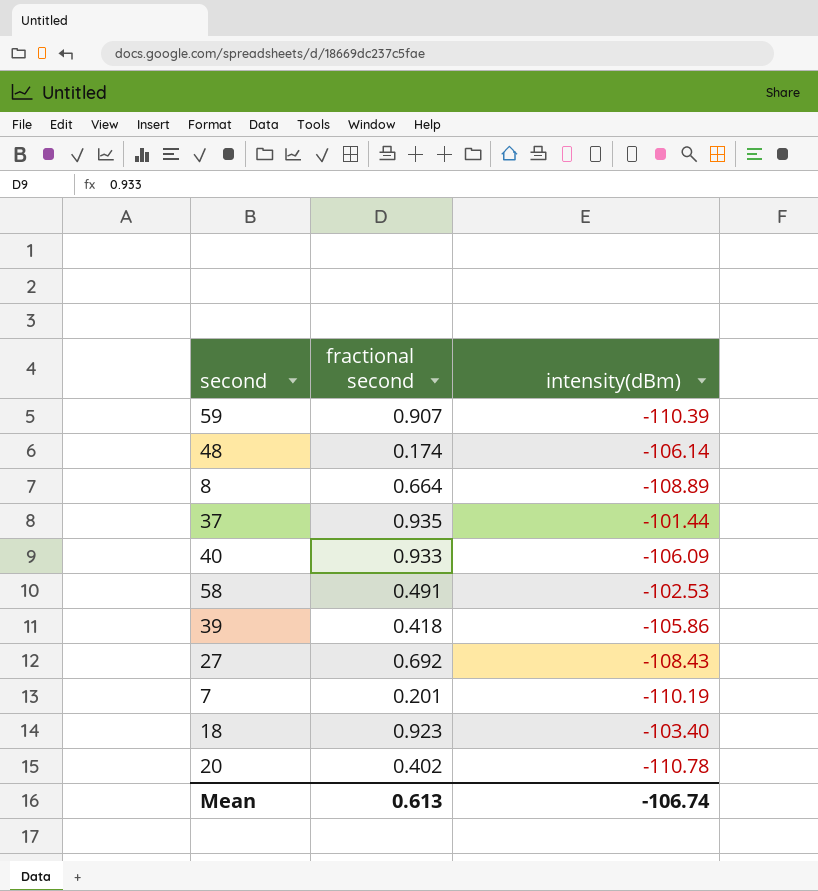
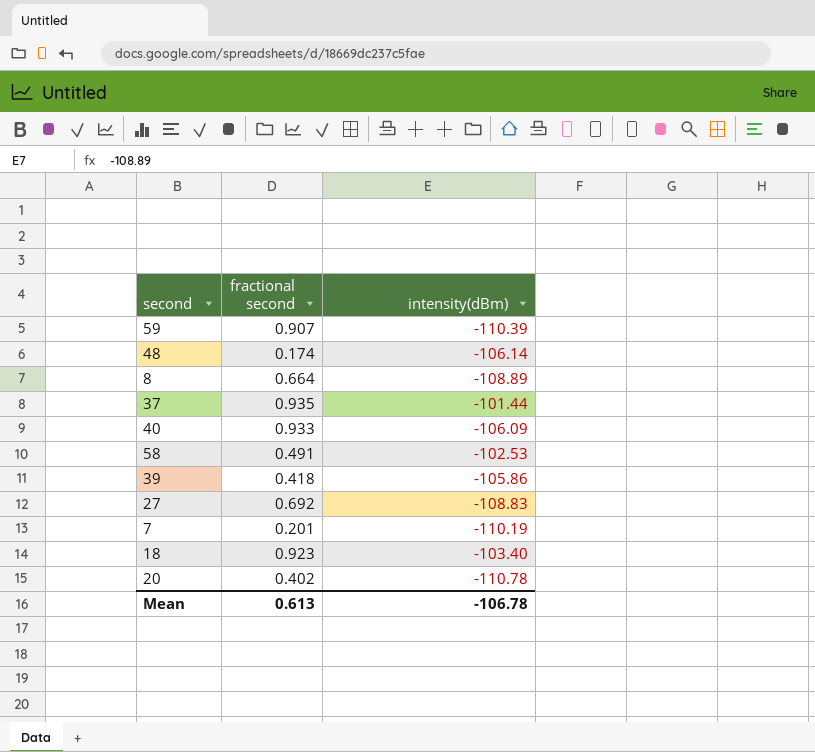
27 | intensity(dBm): -108.43 -> -108.83
Mean | intensity(dBm): -106.74 -> -106.78

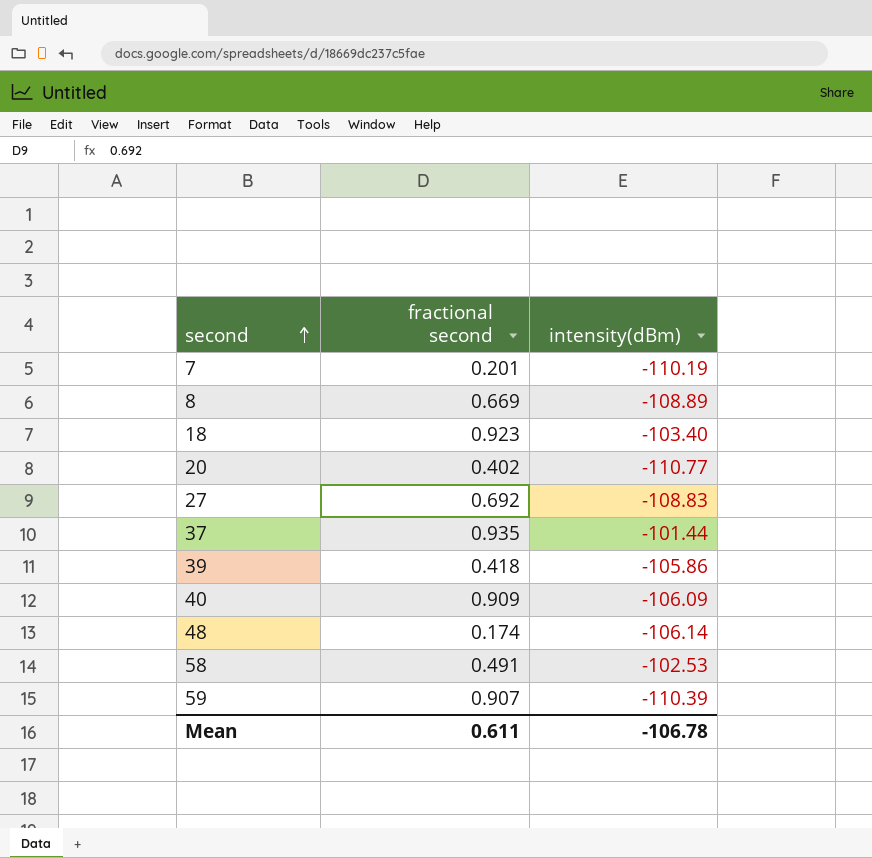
row order: none -> second ascending
8 | fractional second: 0.664 -> 0.669
20 | intensity(dBm): -110.78 -> -110.77
40 | fractional second: 0.933 -> 0.909
Mean | fractional second: 0.613 -> 0.611

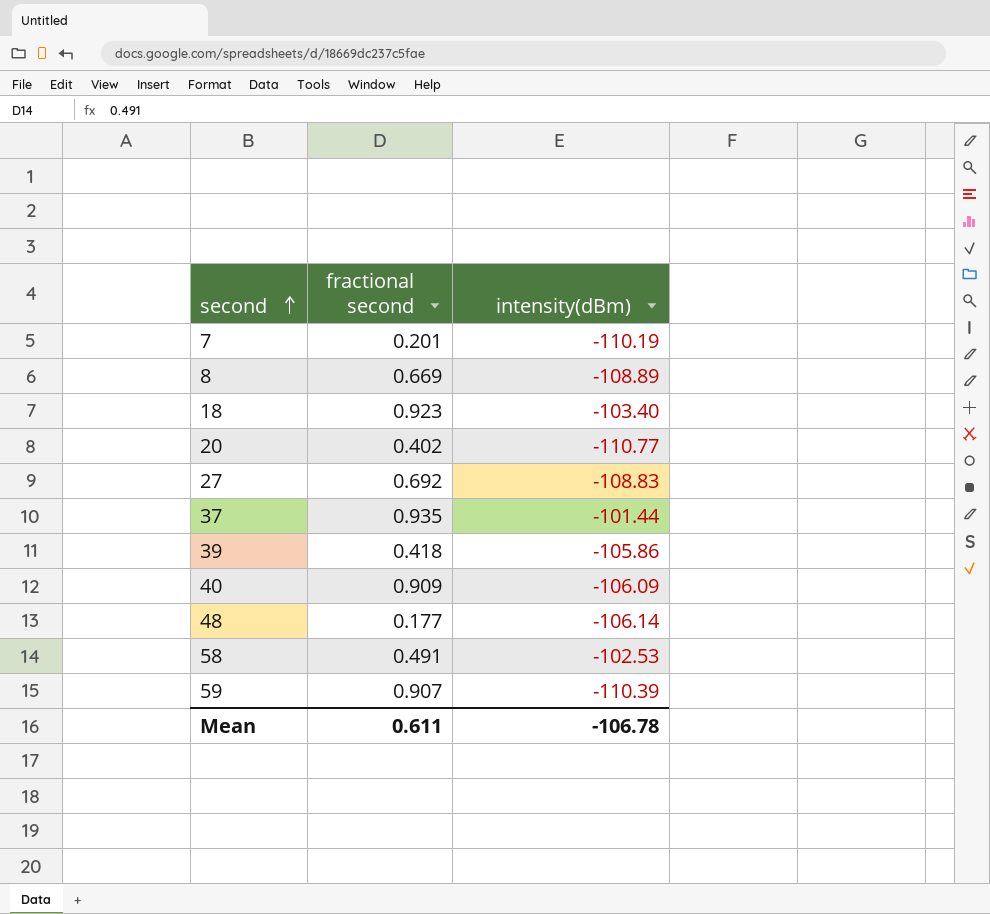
48 | fractional second: 0.174 -> 0.177

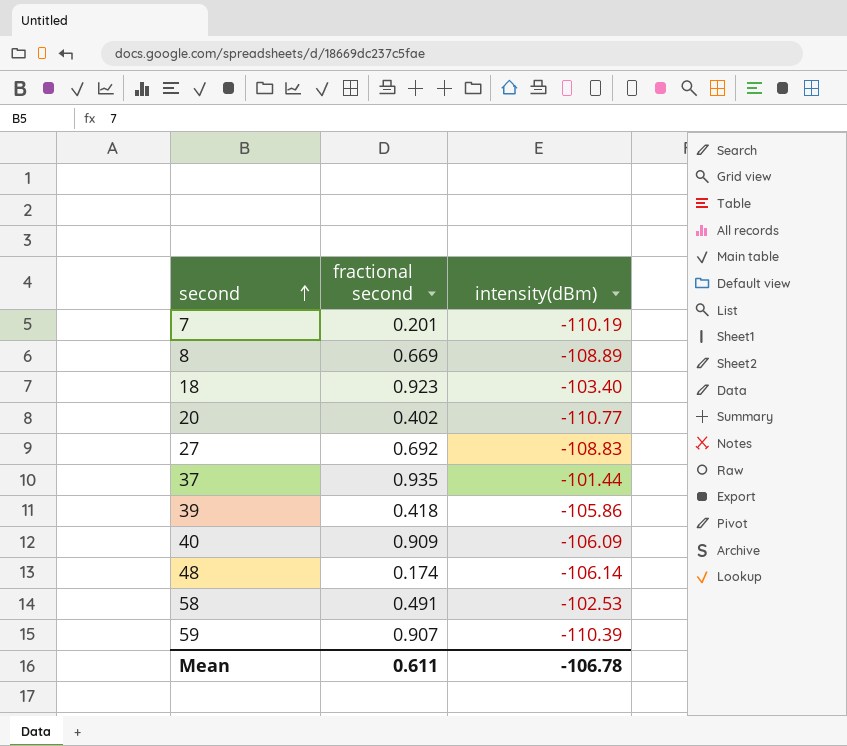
48 | fractional second: 0.177 -> 0.174

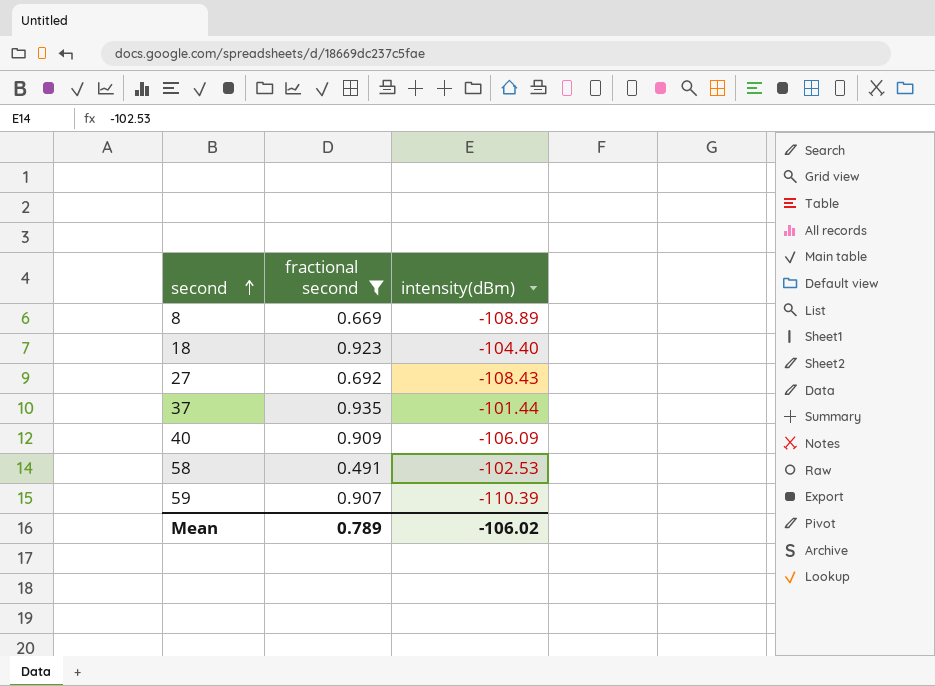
filter: none -> fractional second >= 0.491
18 | intensity(dBm): -103.40 -> -104.40
27 | intensity(dBm): -108.83 -> -108.43
Mean | fractional second: 0.611 -> 0.789
Mean | intensity(dBm): -106.78 -> -106.02

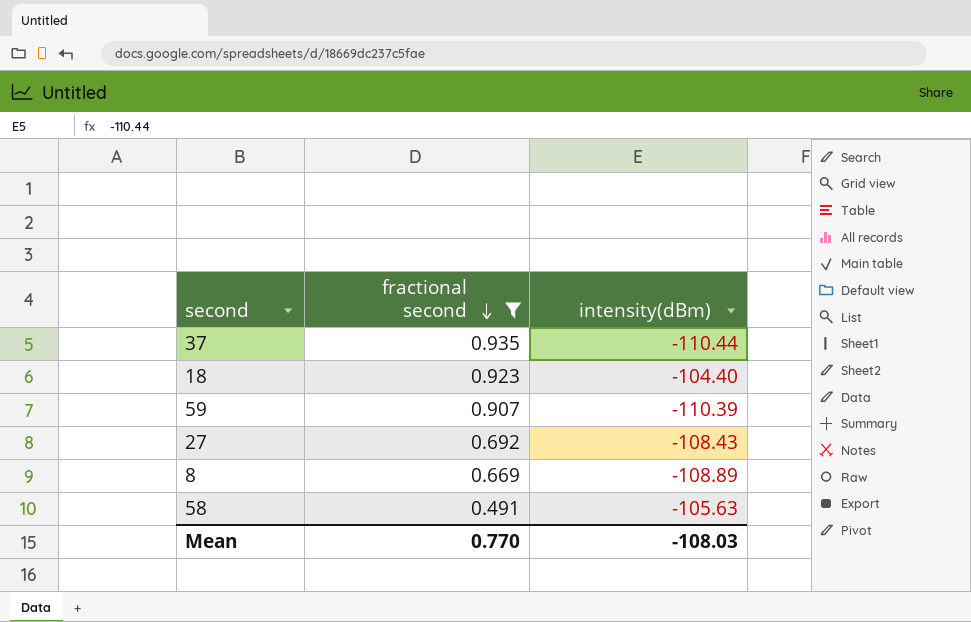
row order: second ascending -> fractional second descending
row 40: 0.909 | -106.09 -> none
37 | intensity(dBm): -101.44 -> -110.44
58 | intensity(dBm): -102.53 -> -105.63
Mean | fractional second: 0.789 -> 0.770
Mean | intensity(dBm): -106.02 -> -108.03

